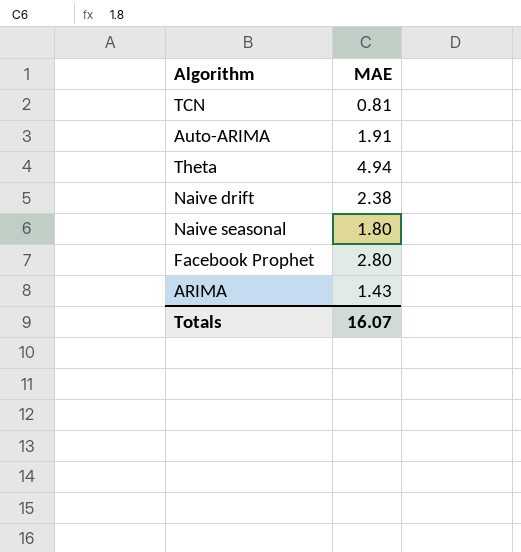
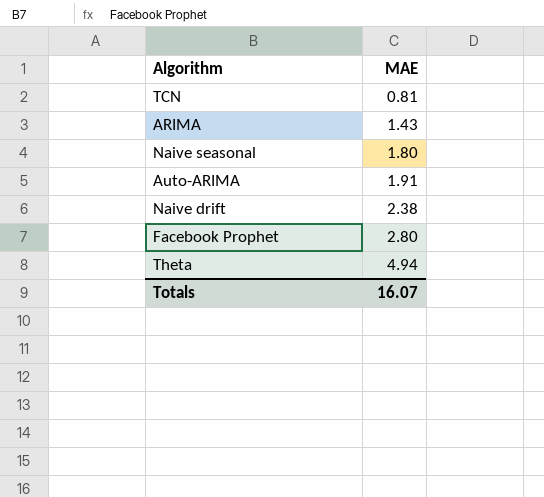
row order: none -> MAE ascending

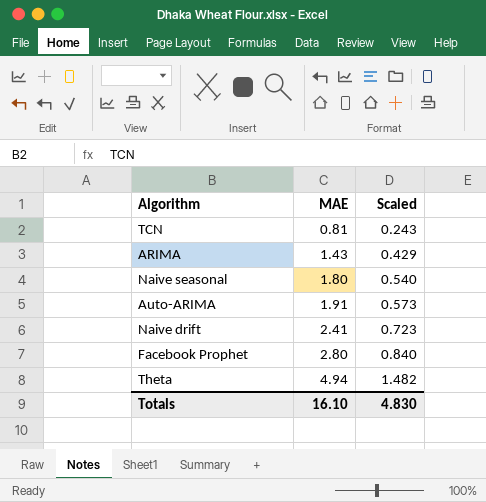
column Scaled | formula: none -> [MAE] * 0.3
Naive drift | MAE: 2.38 -> 2.41
Totals | MAE: 16.07 -> 16.10

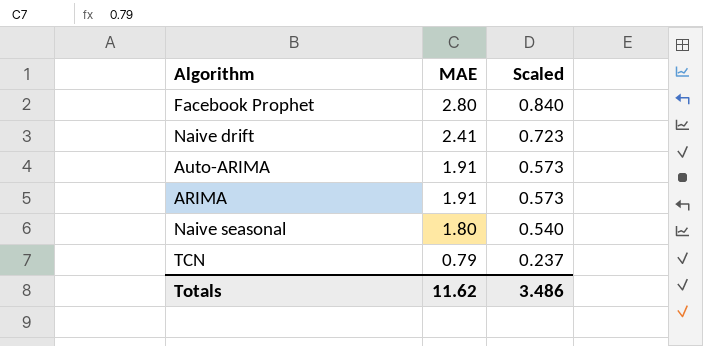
row order: MAE ascending -> MAE descending
row Theta: 4.94 | 1.482 -> none
ARIMA | MAE: 1.43 -> 1.91
ARIMA | Scaled: 0.429 -> 0.573
TCN | MAE: 0.81 -> 0.79
TCN | Scaled: 0.243 -> 0.237
Totals | MAE: 16.10 -> 11.62
Totals | Scaled: 4.830 -> 3.486

